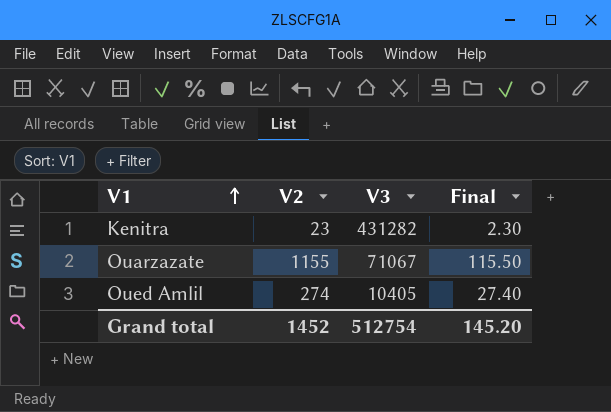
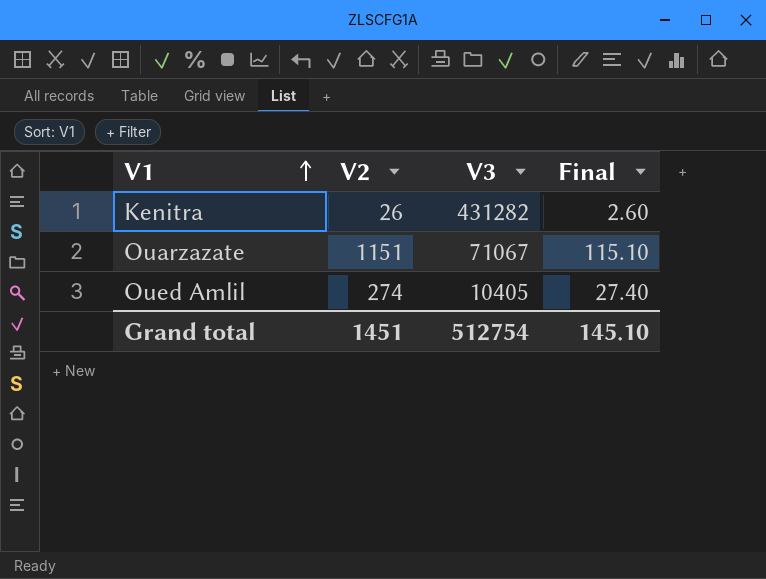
Kenitra | V2: 23 -> 26
Kenitra | Final: 2.30 -> 2.60
Ouarzazate | V2: 1155 -> 1151
Ouarzazate | Final: 115.50 -> 115.10
Grand total | V2: 1452 -> 1451
Grand total | Final: 145.20 -> 145.10

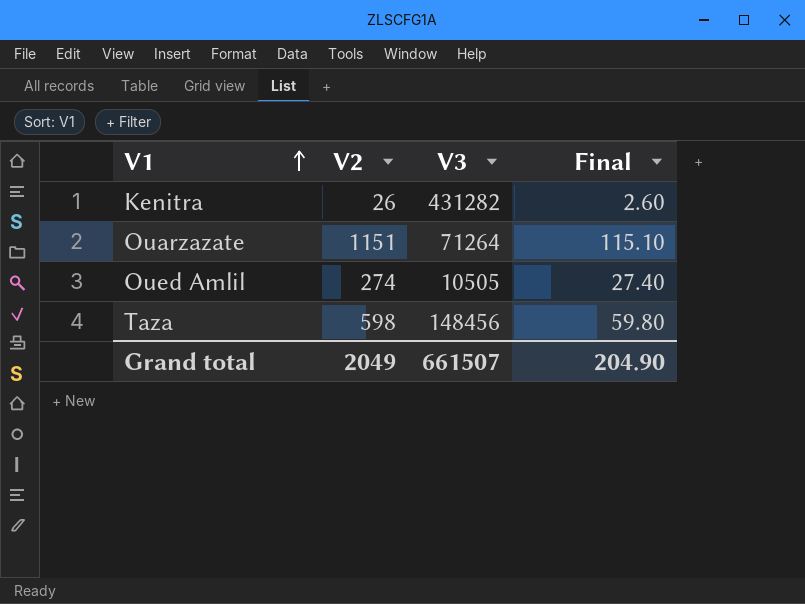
Ouarzazate | V3: 71067 -> 71264
Oued Amlil | V3: 10405 -> 10505
row Taza: none -> 598 | 148456 | 59.80
Grand total | V2: 1451 -> 2049
Grand total | V3: 512754 -> 661507
Grand total | Final: 145.10 -> 204.90

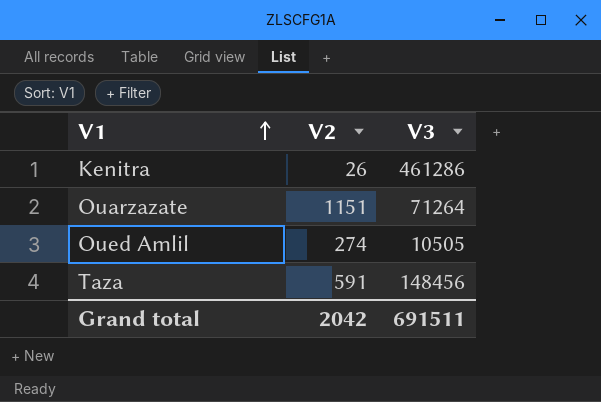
column Final | formula: [V2] * 0.1 -> none
Kenitra | V3: 431282 -> 461286
Taza | V2: 598 -> 591
Grand total | V2: 2049 -> 2042
Grand total | V3: 661507 -> 691511

